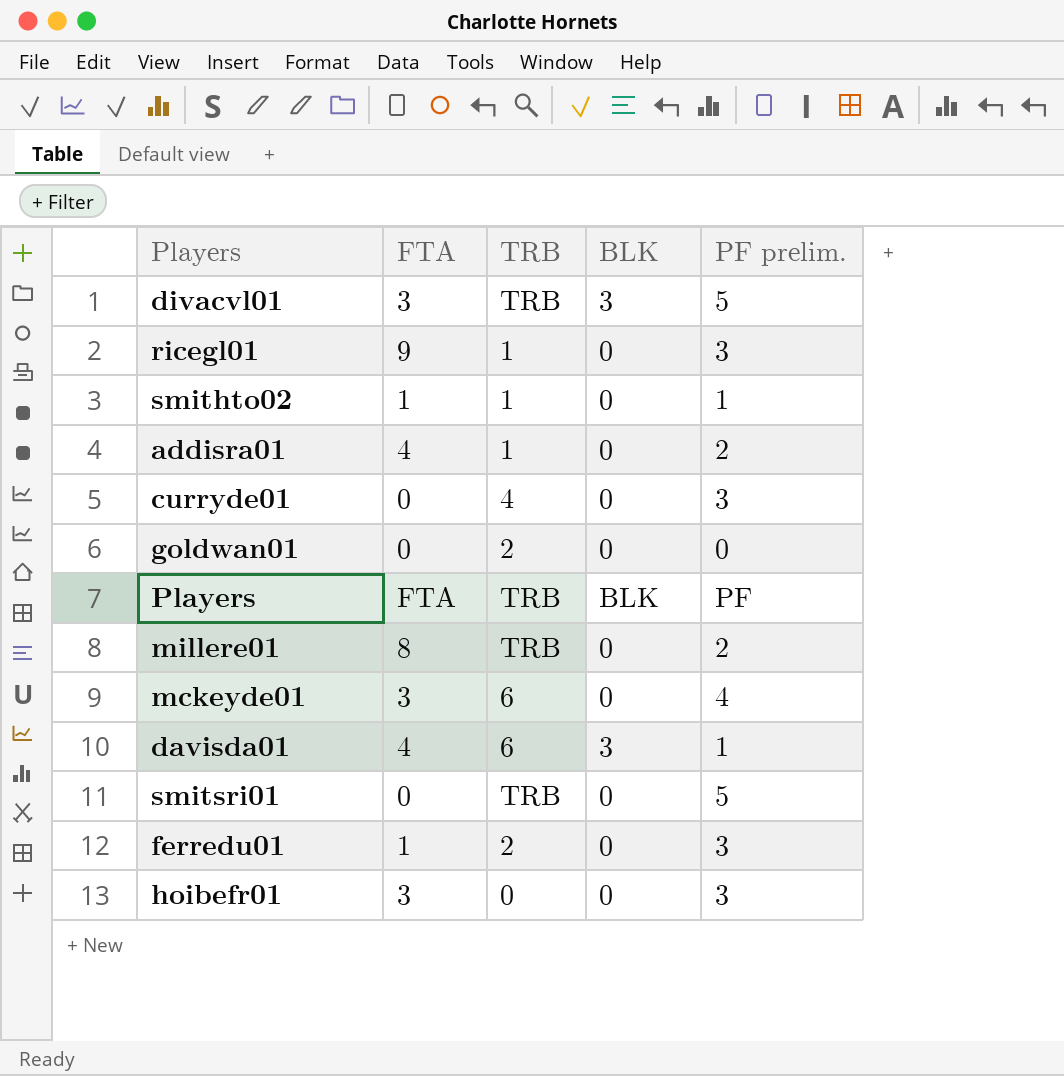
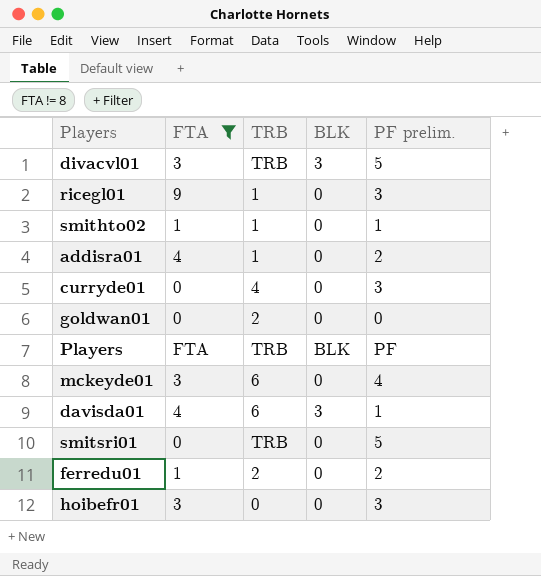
filter: none -> FTA != 8
ferredu01 | PF prelim.: 3 -> 2

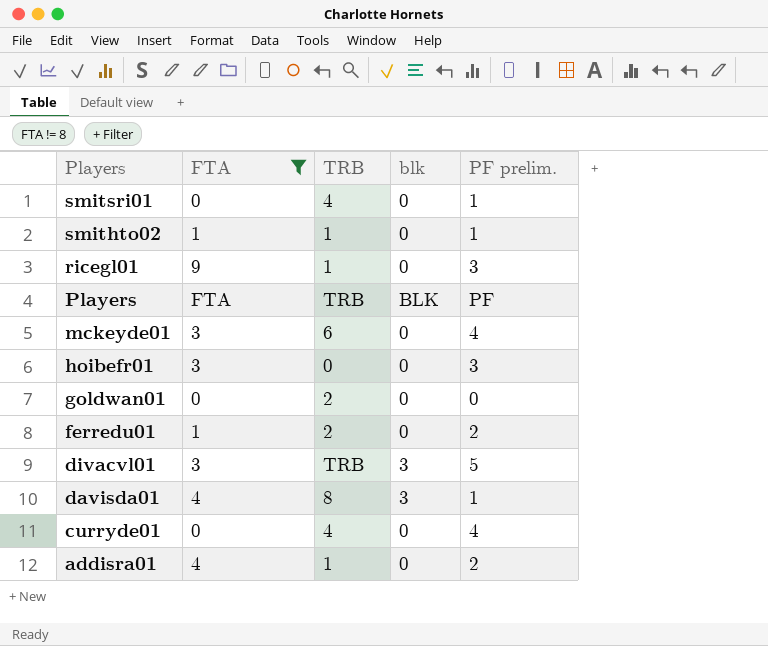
row order: none -> Players descending
column name: BLK -> blk
smitsri01 | TRB: TRB -> 4
smitsri01 | PF prelim.: 5 -> 1
davisda01 | TRB: 6 -> 8
curryde01 | PF prelim.: 3 -> 4

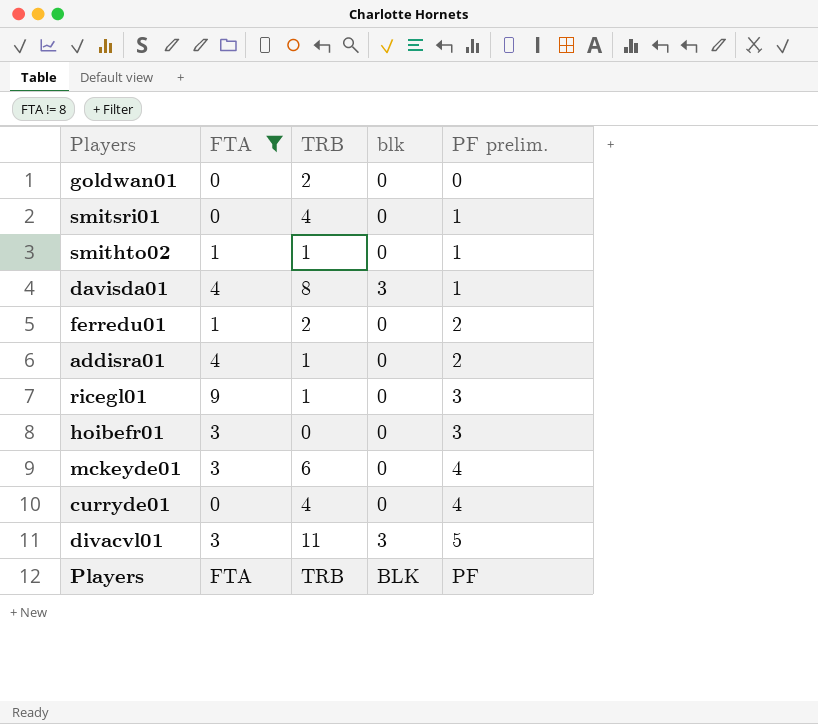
row order: Players descending -> PF prelim. ascending
divacvl01 | TRB: TRB -> 11

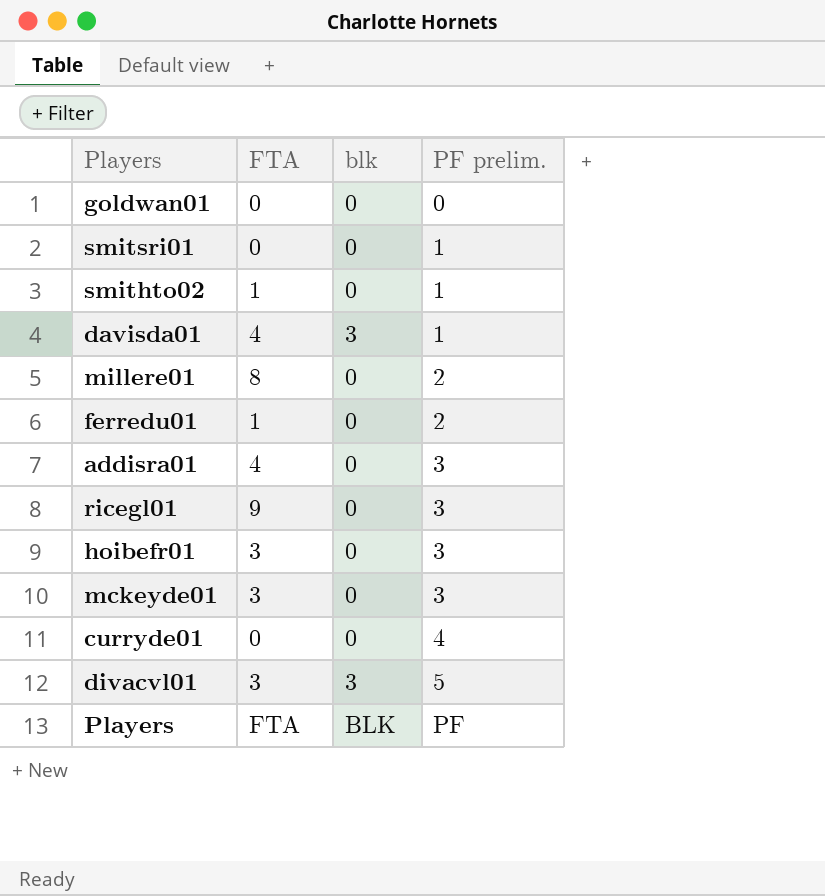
filter: FTA != 8 -> none
column TRB | position: 3 -> none
addisra01 | PF prelim.: 2 -> 3
mckeyde01 | PF prelim.: 4 -> 3

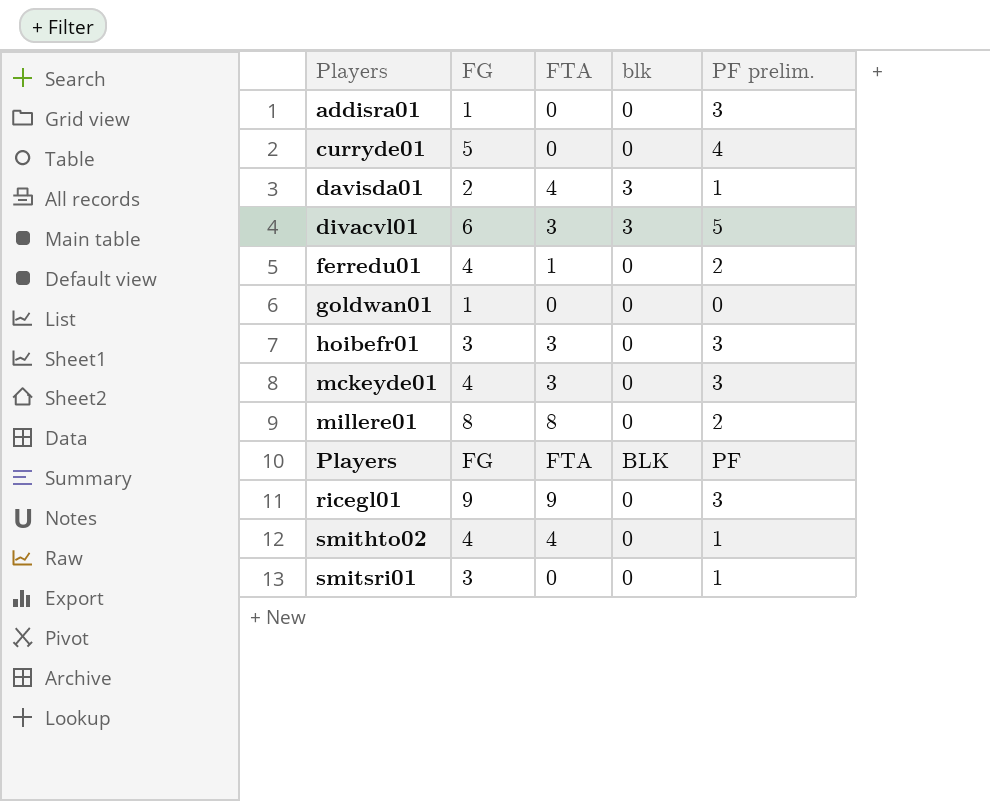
row order: PF prelim. ascending -> Players ascending
column FG | position: none -> 2
addisra01 | FTA: 4 -> 0
smithto02 | FTA: 1 -> 4

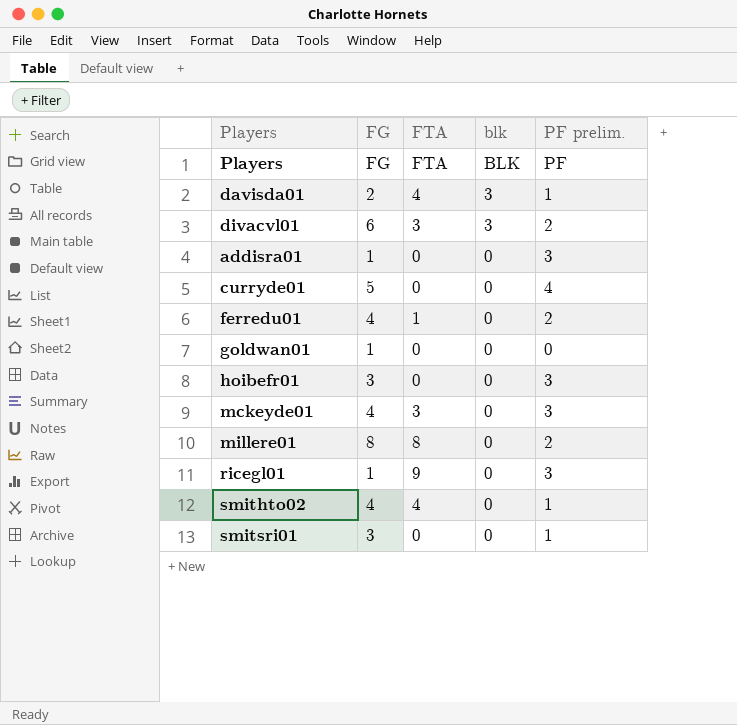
row order: Players ascending -> blk descending
divacvl01 | PF prelim.: 5 -> 2
hoibefr01 | FTA: 3 -> 0
ricegl01 | FG: 9 -> 1

